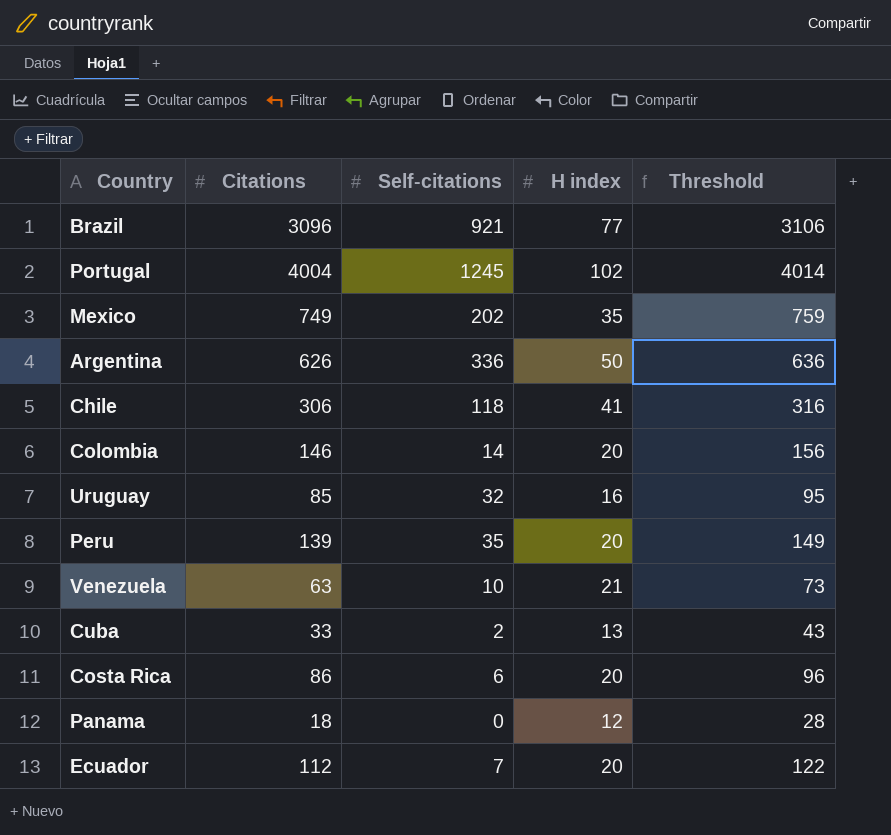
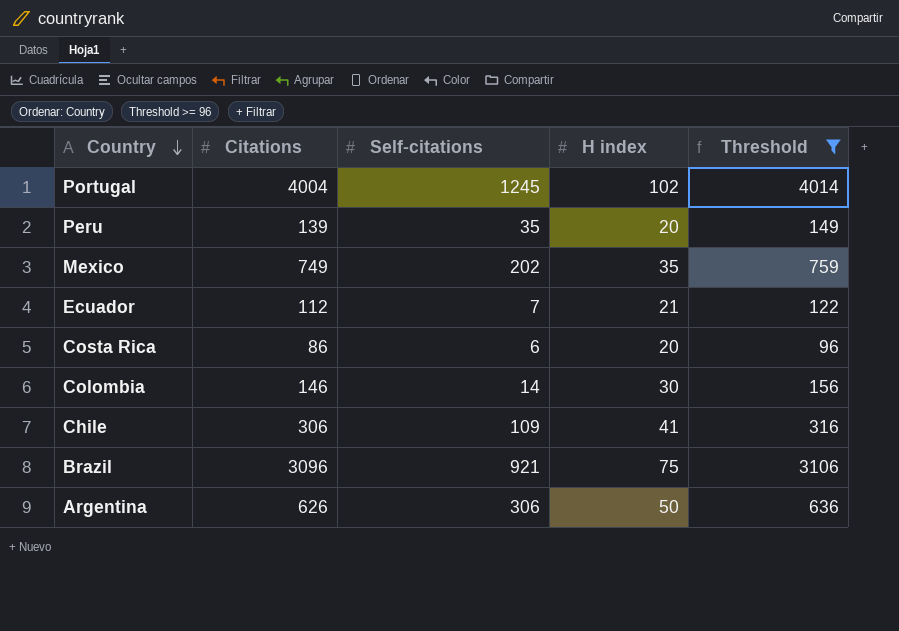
filter: none -> Threshold >= 96
row order: none -> Country descending
Ecuador | H index: 20 -> 21
Colombia | H index: 20 -> 30
Chile | Self-citations: 118 -> 109
Brazil | H index: 77 -> 75
Argentina | Self-citations: 336 -> 306

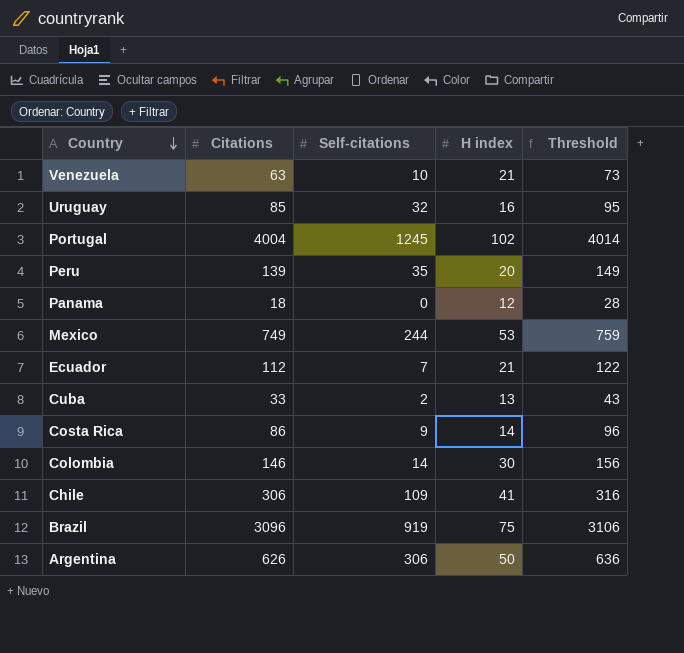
filter: Threshold >= 96 -> none
Mexico | Self-citations: 202 -> 244
Mexico | H index: 35 -> 53
Costa Rica | Self-citations: 6 -> 9
Costa Rica | H index: 20 -> 14
Brazil | Self-citations: 921 -> 919

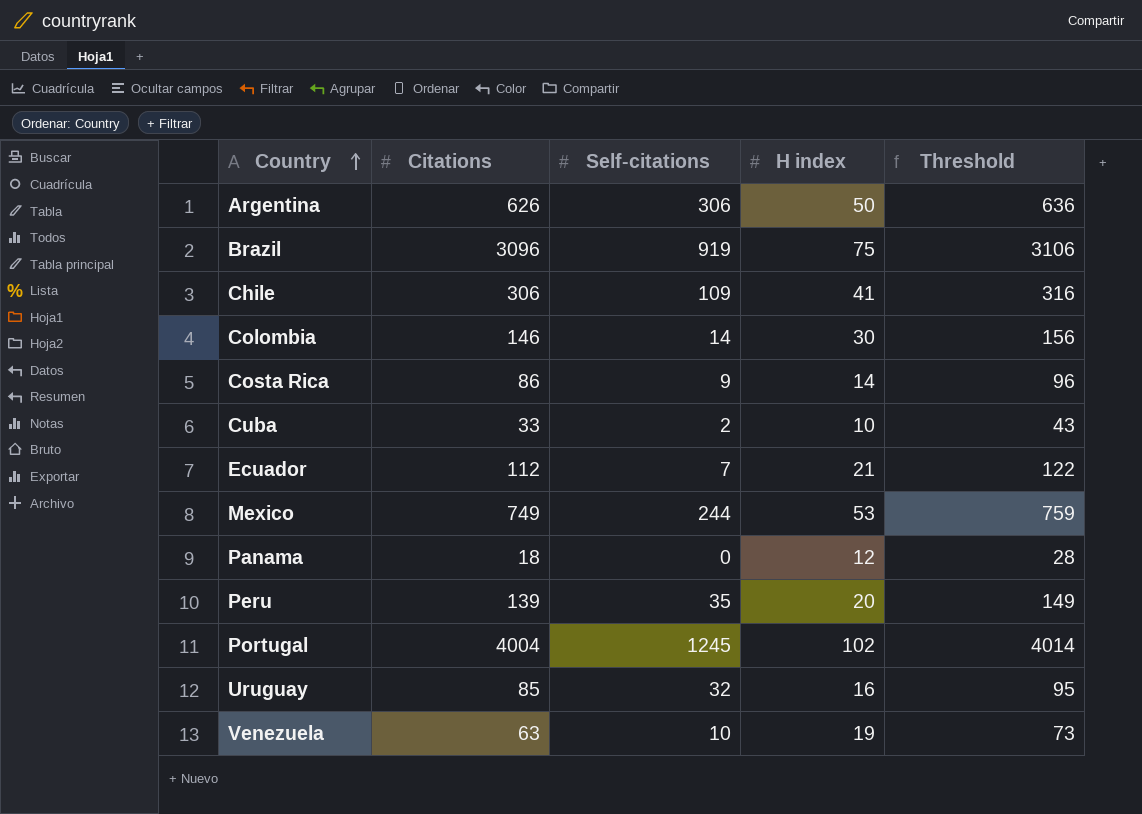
row order: Country descending -> Country ascending
Cuba | H index: 13 -> 10
Venezuela | H index: 21 -> 19

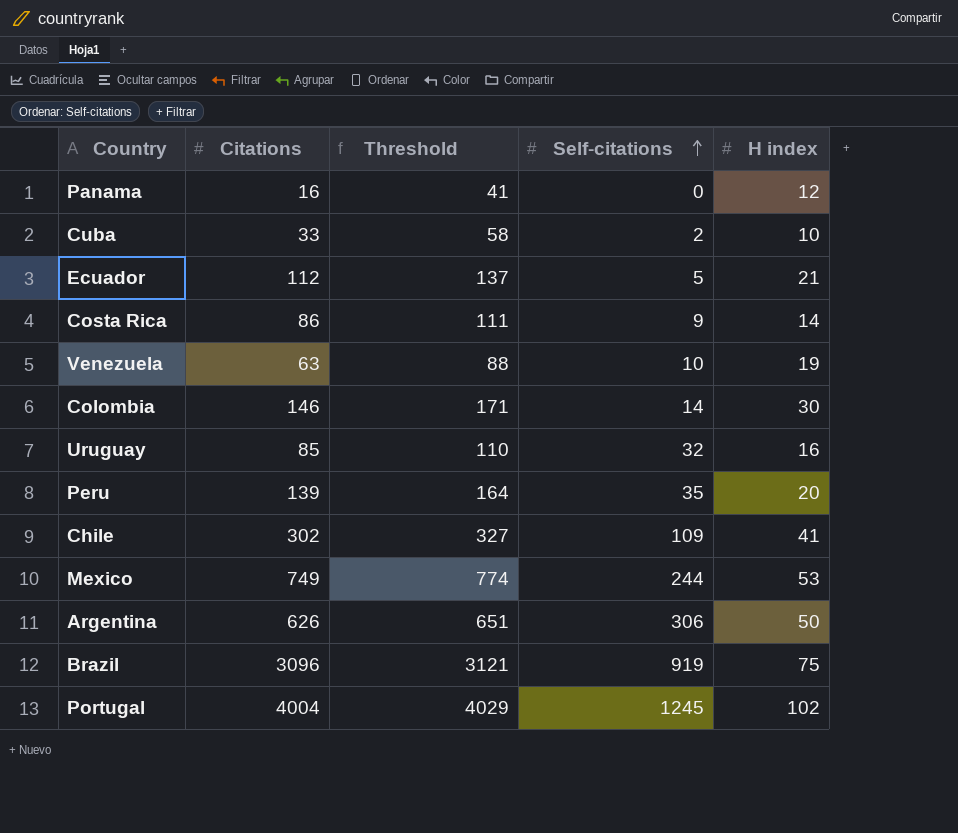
row order: Country ascending -> Self-citations ascending
column Threshold | formula: [Citations] + 10 -> [Citations] + 25
column Threshold | position: 5 -> 3
Panama | Citations: 18 -> 16
Ecuador | Self-citations: 7 -> 5
Chile | Citations: 306 -> 302

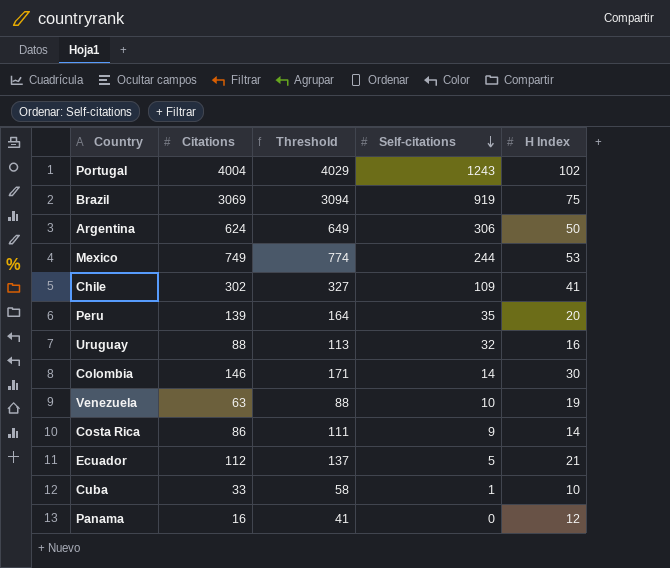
row order: Self-citations ascending -> Self-citations descending
column name: H index -> H Index
Portugal | Self-citations: 1245 -> 1243
Brazil | Citations: 3096 -> 3069
Brazil | Threshold: 3121 -> 3094
Argentina | Citations: 626 -> 624
Argentina | Threshold: 651 -> 649
Uruguay | Citations: 85 -> 88
Uruguay | Threshold: 110 -> 113
Cuba | Self-citations: 2 -> 1

